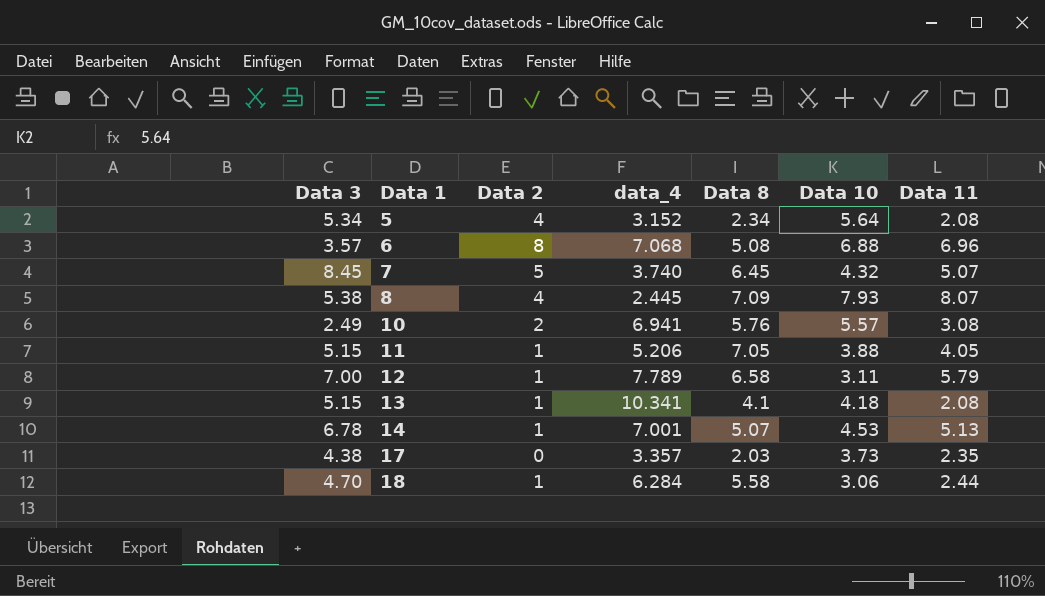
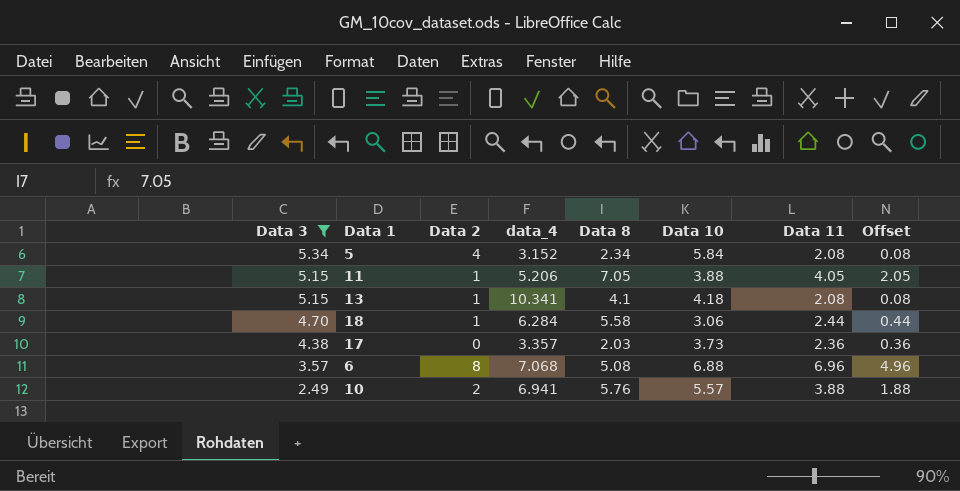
filter: none -> Data 3 <= 5.34
row order: Data 1 ascending -> Data 3 descending
column Offset | formula: none -> [Data 11] - 2
5 | Data 10: 5.64 -> 5.84
17 | Data 11: 2.35 -> 2.36
10 | Data 11: 3.08 -> 3.88

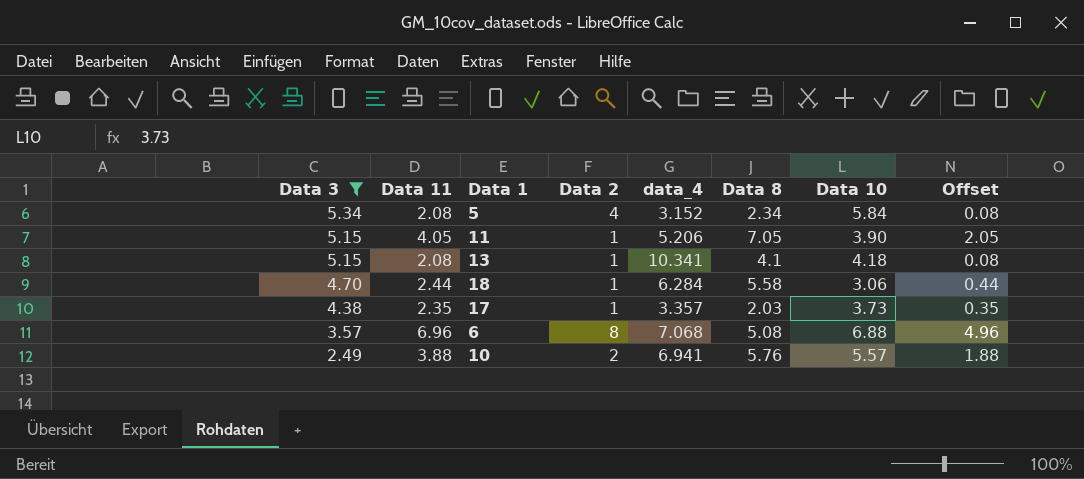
column Data 11 | position: 7 -> 2
11 | Data 10: 3.88 -> 3.90
17 | Data 11: 2.36 -> 2.35
17 | Data 2: 0 -> 1
17 | Offset: 0.36 -> 0.35

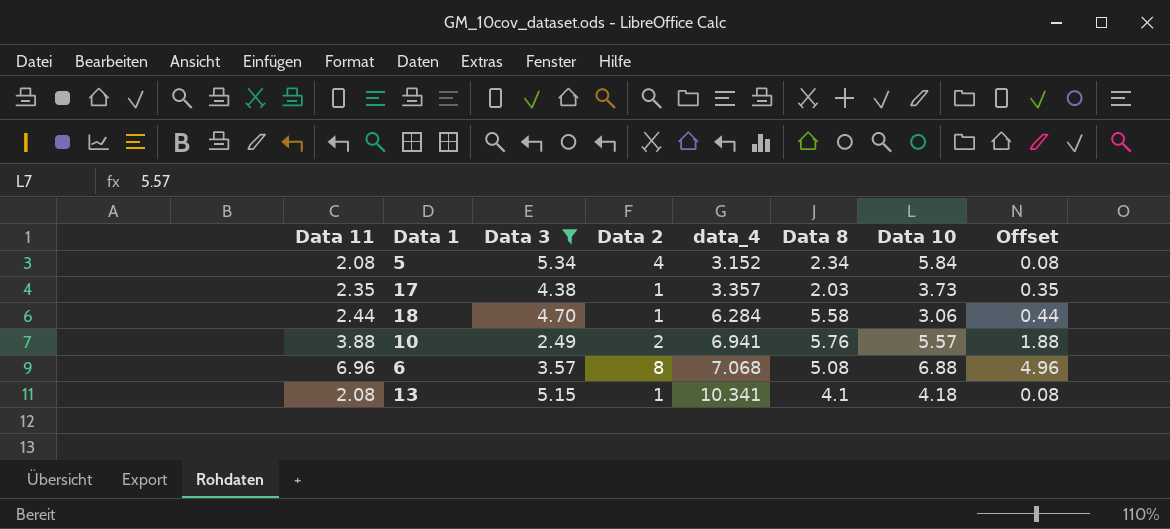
row order: Data 3 descending -> data_4 ascending
column Data 3 | position: 1 -> 3
row 11: 5.15 | 4.05 | 1 | 5.206 | 7.05 | 3.90 | 2.05 -> none

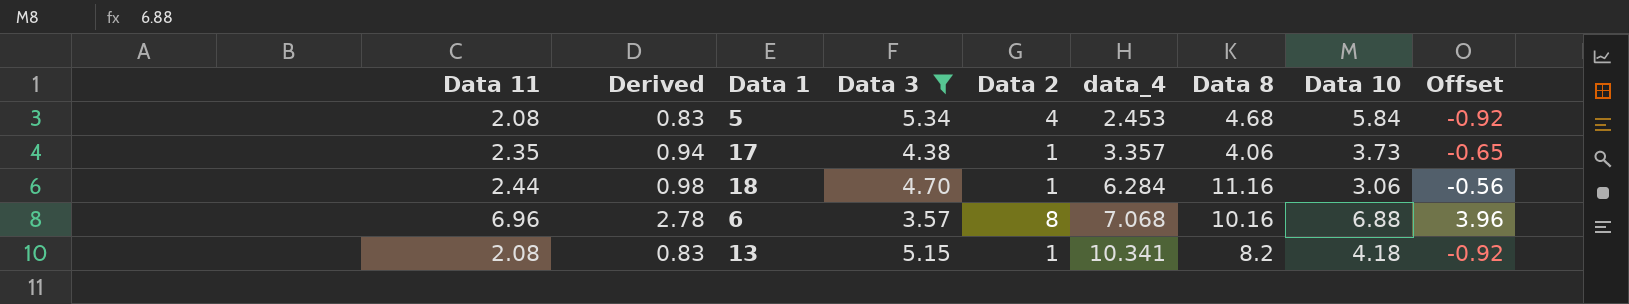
column Derived | formula: none -> [Data 11] * 0.4
column Offset | formula: [Data 11] - 2 -> [Data 11] - 3
row 10: 3.88 | 2.49 | 2 | 6.941 | 5.76 | 5.57 | 1.88 -> none
5 | data_4: 3.152 -> 2.453
5 | Data 8: 2.34 -> 4.68
17 | Data 8: 2.03 -> 4.06
18 | Data 8: 5.58 -> 11.16
6 | Data 8: 5.08 -> 10.16
13 | Data 8: 4.1 -> 8.2

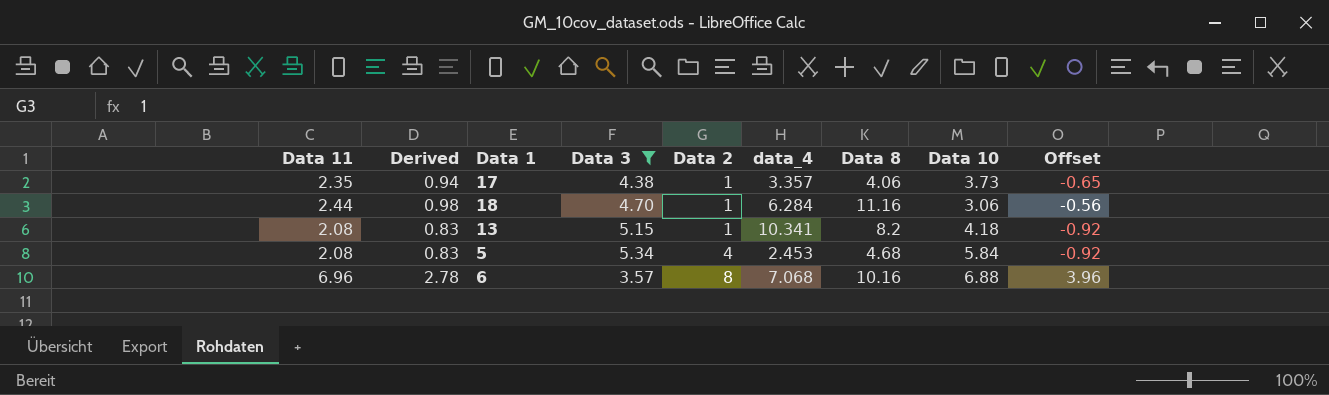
row order: data_4 ascending -> Data 2 ascending

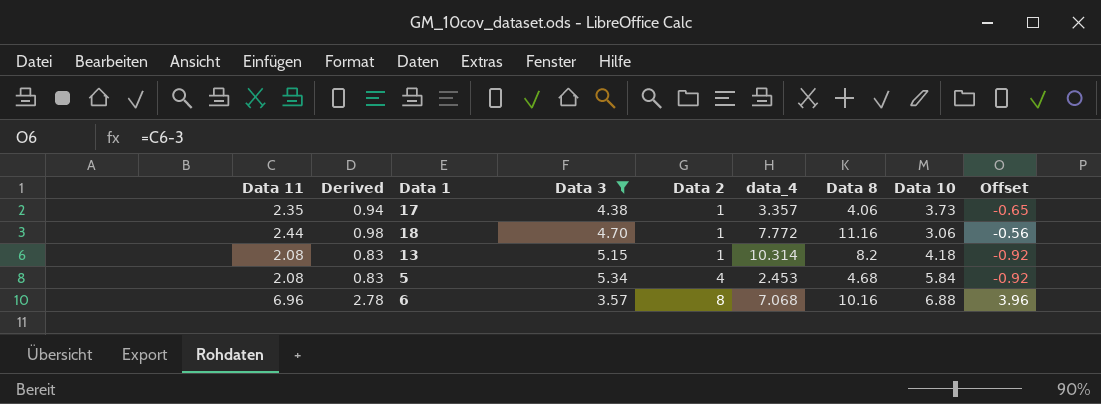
18 | data_4: 6.284 -> 7.772
13 | data_4: 10.341 -> 10.314

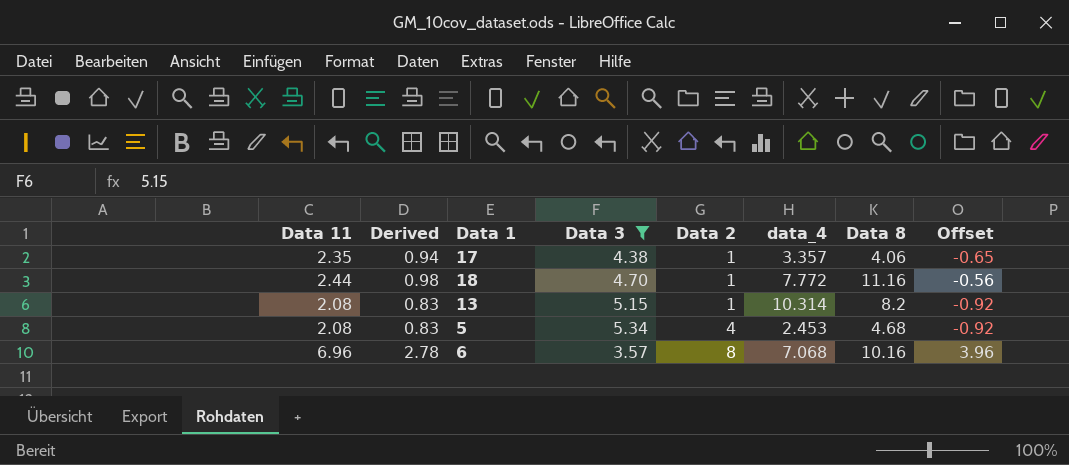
column Data 10 | position: 8 -> none

